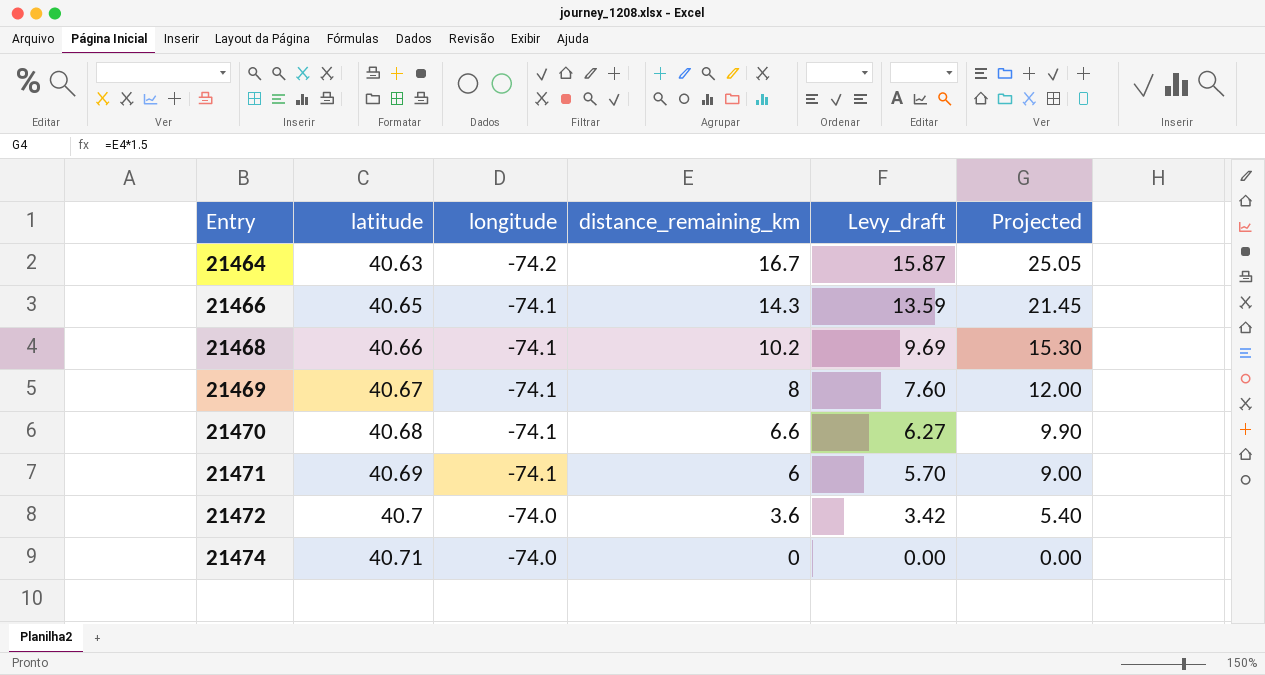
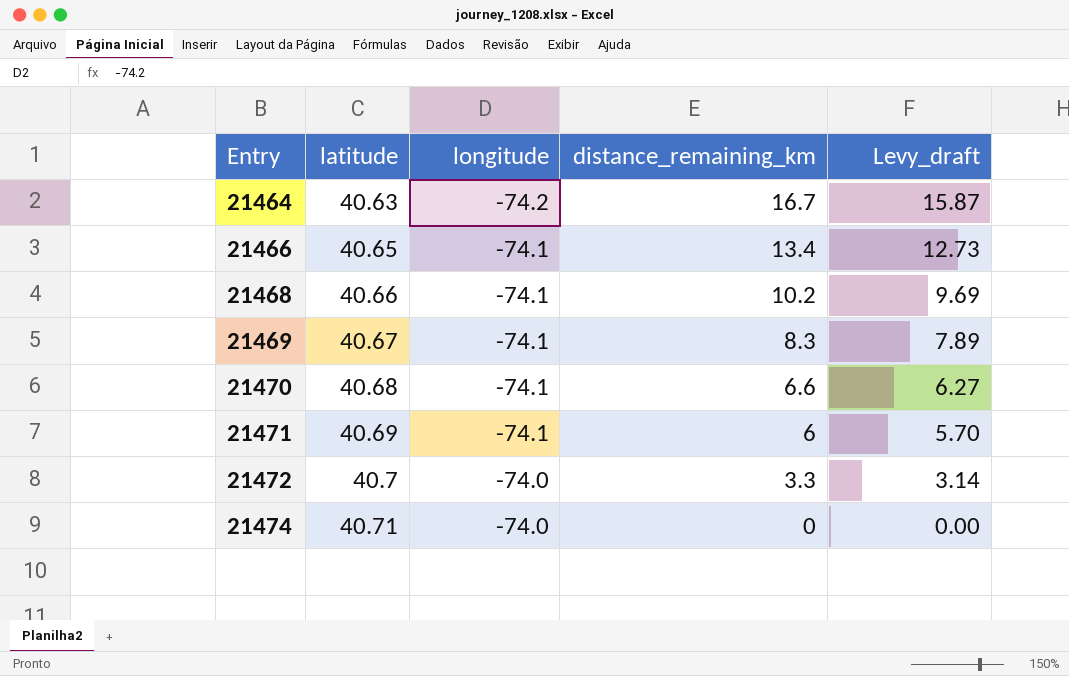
column Projected | formula: [distance_remaining_km] * 1.5 -> none
21466 | distance_remaining_km: 14.3 -> 13.4
21466 | Levy_draft: 13.59 -> 12.73
21469 | distance_remaining_km: 8 -> 8.3
21469 | Levy_draft: 7.60 -> 7.89
21472 | distance_remaining_km: 3.6 -> 3.3
21472 | Levy_draft: 3.42 -> 3.14

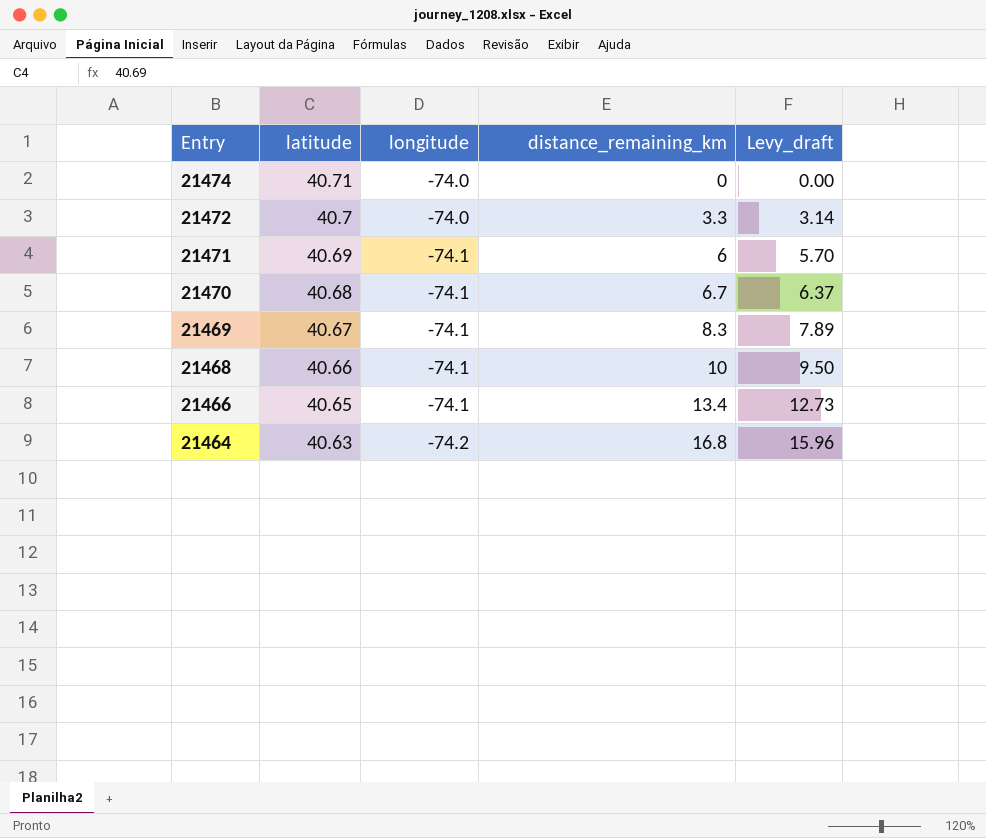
row order: Entry ascending -> Entry descending
21470 | distance_remaining_km: 6.6 -> 6.7
21470 | Levy_draft: 6.27 -> 6.37
21468 | distance_remaining_km: 10.2 -> 10
21468 | Levy_draft: 9.69 -> 9.50
21464 | distance_remaining_km: 16.7 -> 16.8
21464 | Levy_draft: 15.87 -> 15.96

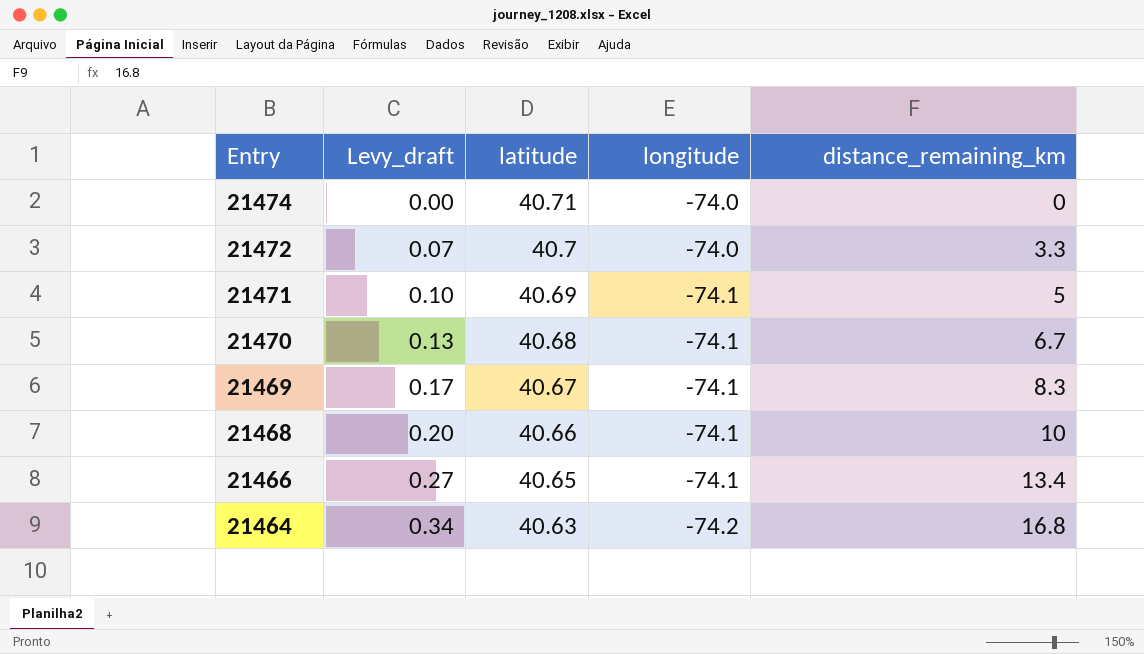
column Levy_draft | formula: [distance_remaining_km] * 0.95 -> [distance_remaining_km] * 0.02
column Levy_draft | position: 5 -> 2
21471 | distance_remaining_km: 6 -> 5

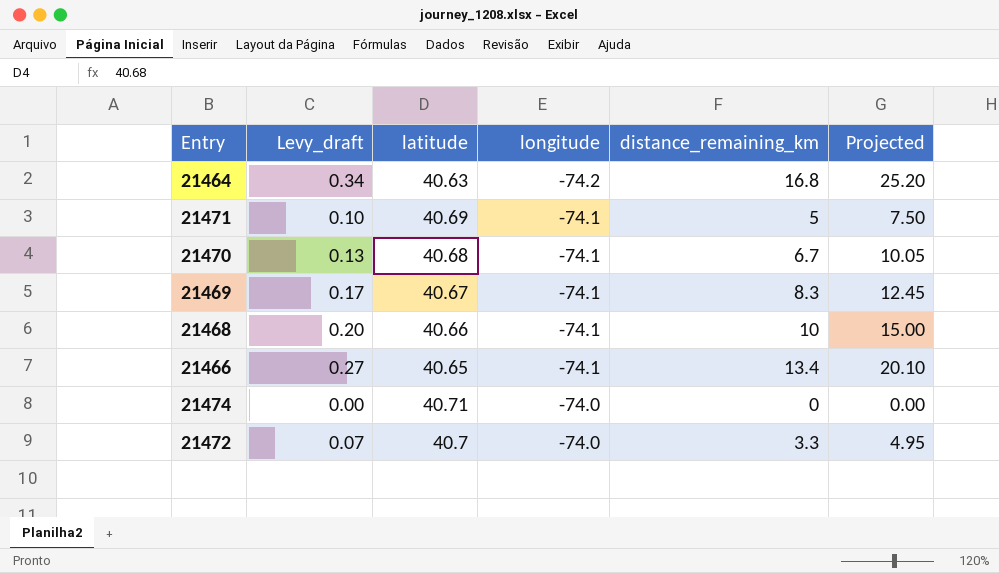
row order: Entry descending -> longitude ascending
column Projected | formula: none -> [distance_remaining_km] * 1.5

